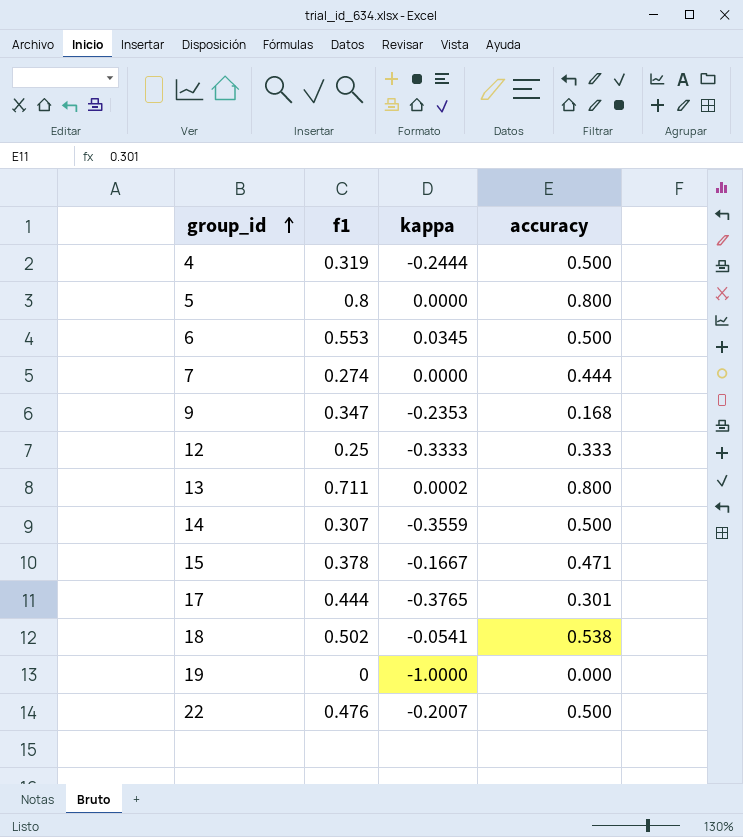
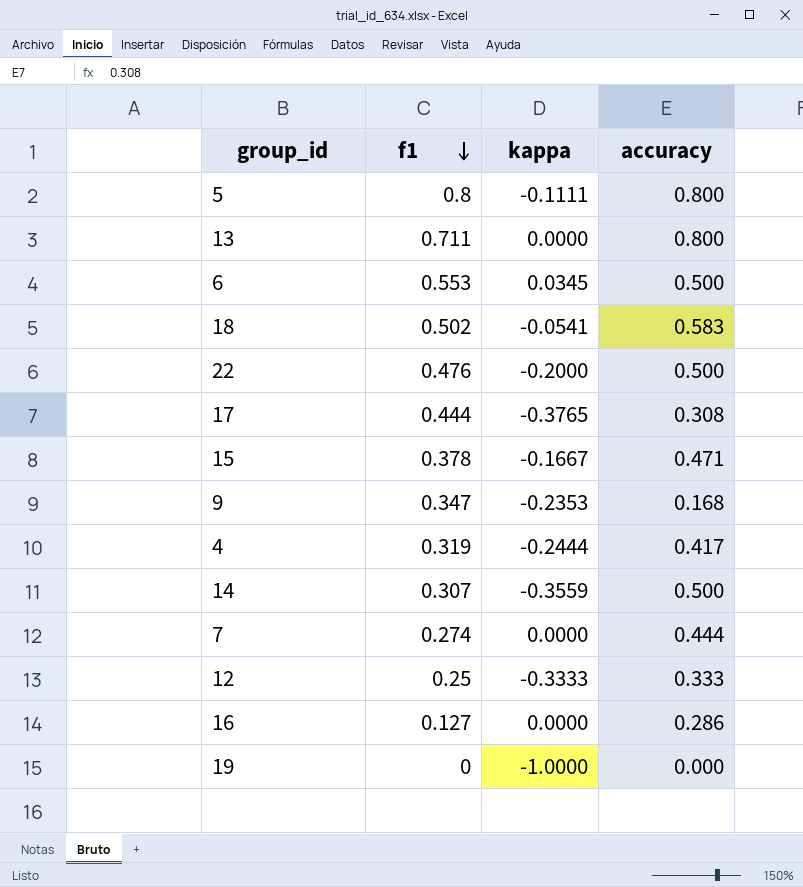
row order: group_id ascending -> f1 descending
5 | kappa: 0.0000 -> -0.1111
13 | kappa: 0.0002 -> 0.0000
18 | accuracy: 0.538 -> 0.583
22 | kappa: -0.2007 -> -0.2000
17 | accuracy: 0.301 -> 0.308
4 | accuracy: 0.500 -> 0.417
row 16: none -> 0.127 | 0.0000 | 0.286

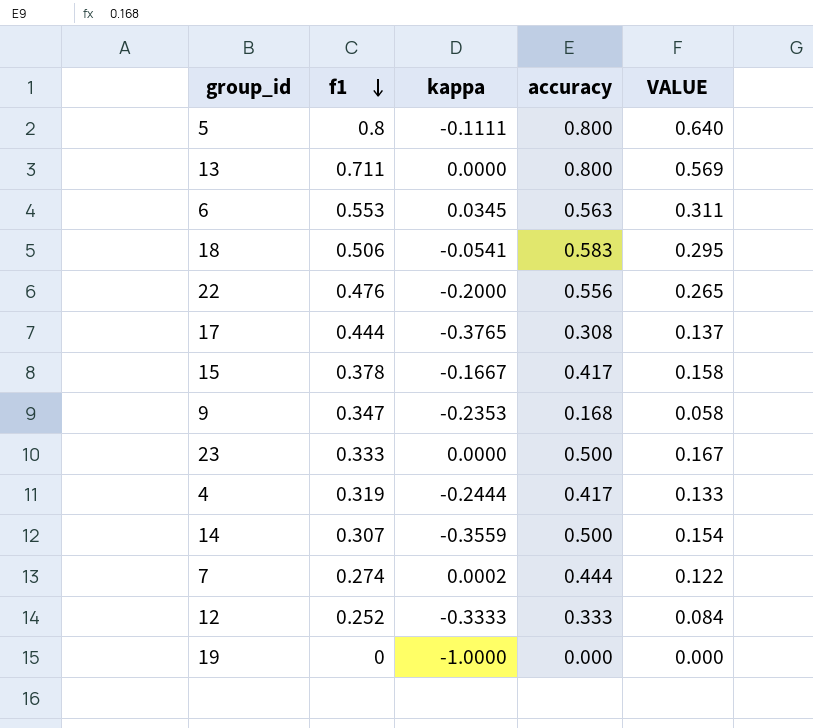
column VALUE | formula: none -> [f1] * [accuracy]
row 16: 0.127 | 0.0000 | 0.286 -> none
6 | accuracy: 0.500 -> 0.563
18 | f1: 0.502 -> 0.506
22 | accuracy: 0.500 -> 0.556
15 | accuracy: 0.471 -> 0.417
row 23: none -> 0.333 | 0.0000 | 0.500 | 0.167
7 | kappa: 0.0000 -> 0.0002
12 | f1: 0.25 -> 0.252

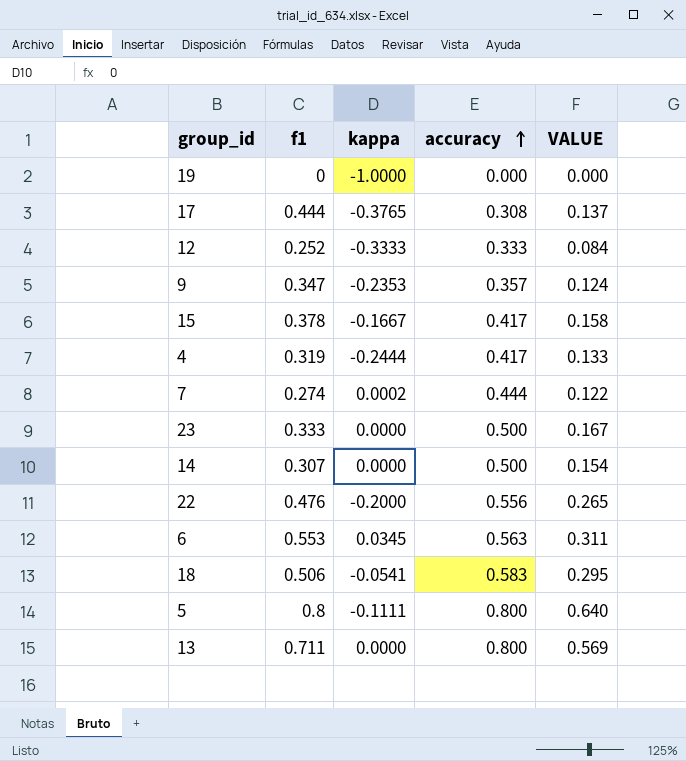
row order: f1 descending -> accuracy ascending
9 | accuracy: 0.168 -> 0.357
9 | VALUE: 0.058 -> 0.124
14 | kappa: -0.3559 -> 0.0000

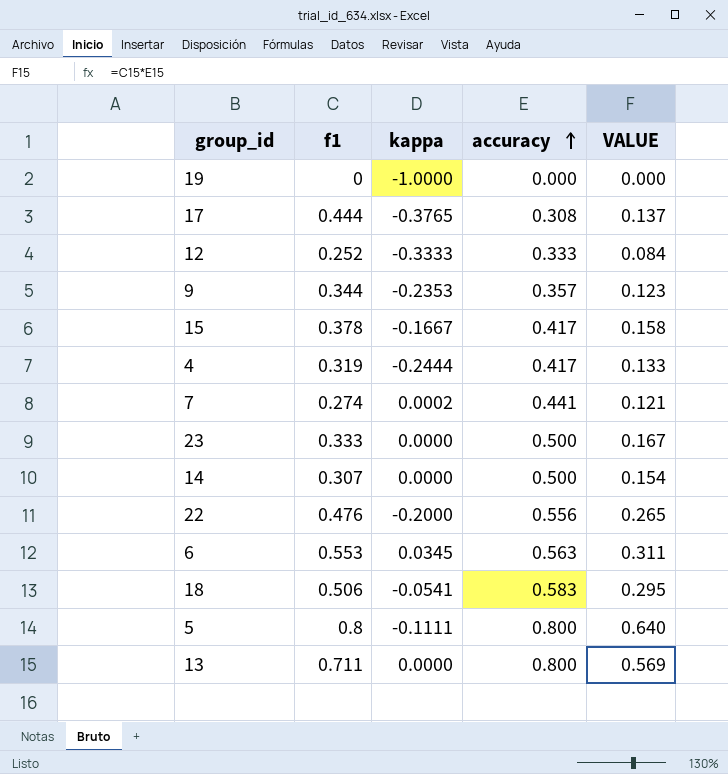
9 | f1: 0.347 -> 0.344
9 | VALUE: 0.124 -> 0.123
7 | accuracy: 0.444 -> 0.441
7 | VALUE: 0.122 -> 0.121

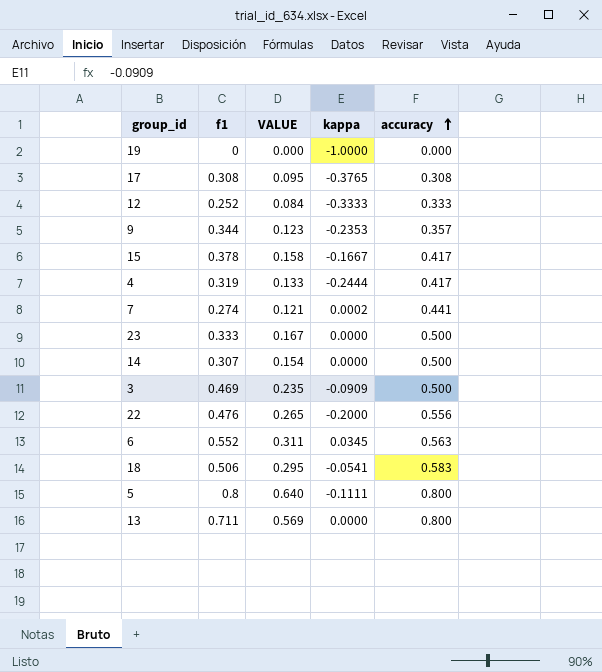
column VALUE | position: 5 -> 3
17 | f1: 0.444 -> 0.308
17 | VALUE: 0.137 -> 0.095
row 3: none -> 0.469 | 0.235 | -0.0909 | 0.500
6 | f1: 0.553 -> 0.552

